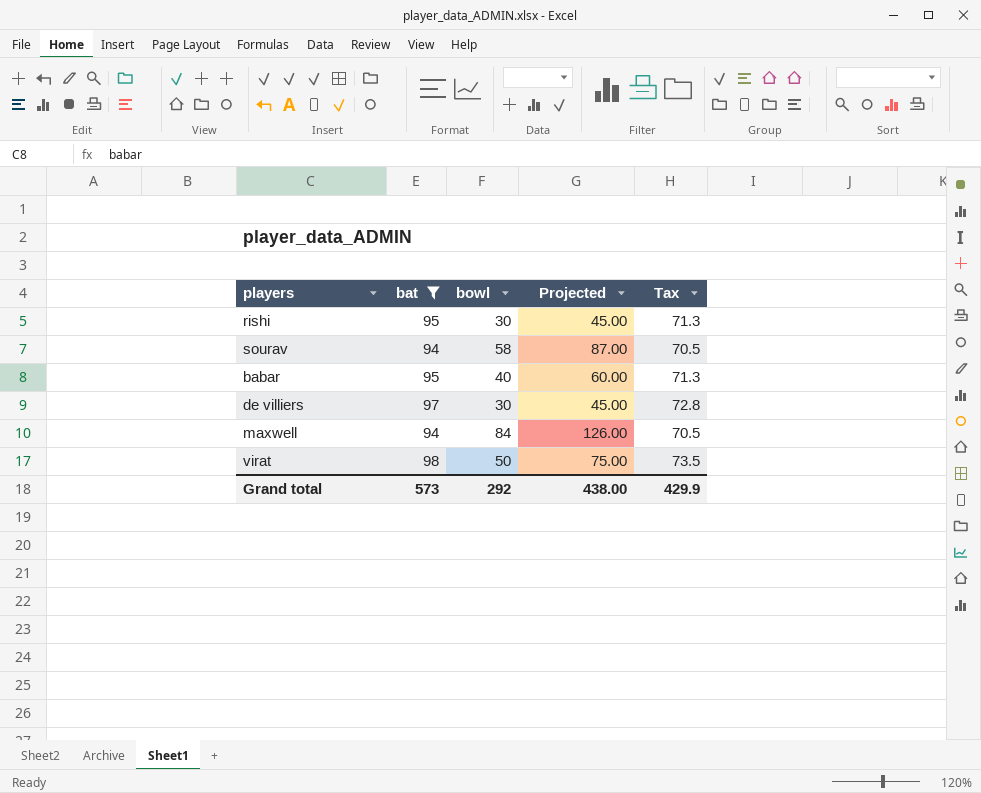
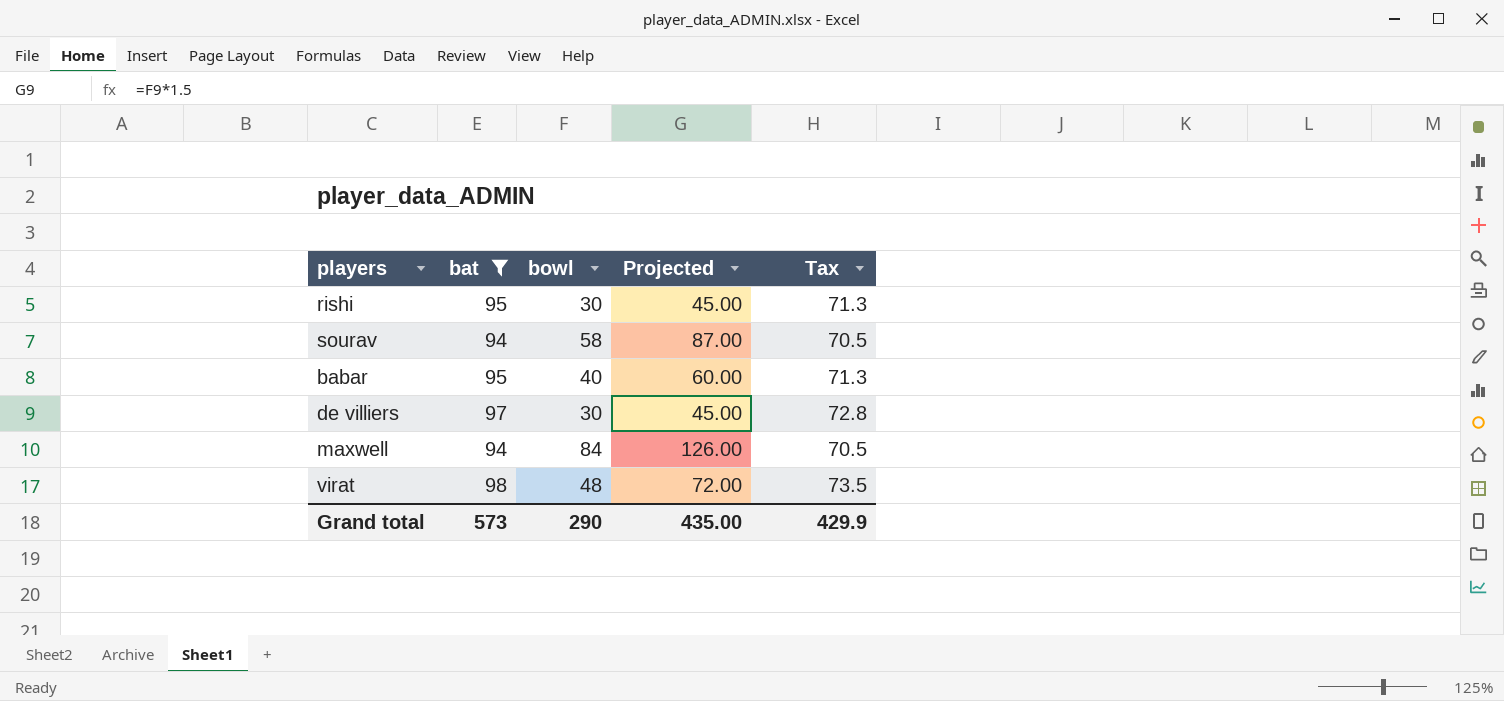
virat | bowl: 50 -> 48
virat | Projected: 75.00 -> 72.00
Grand total | bowl: 292 -> 290
Grand total | Projected: 438.00 -> 435.00

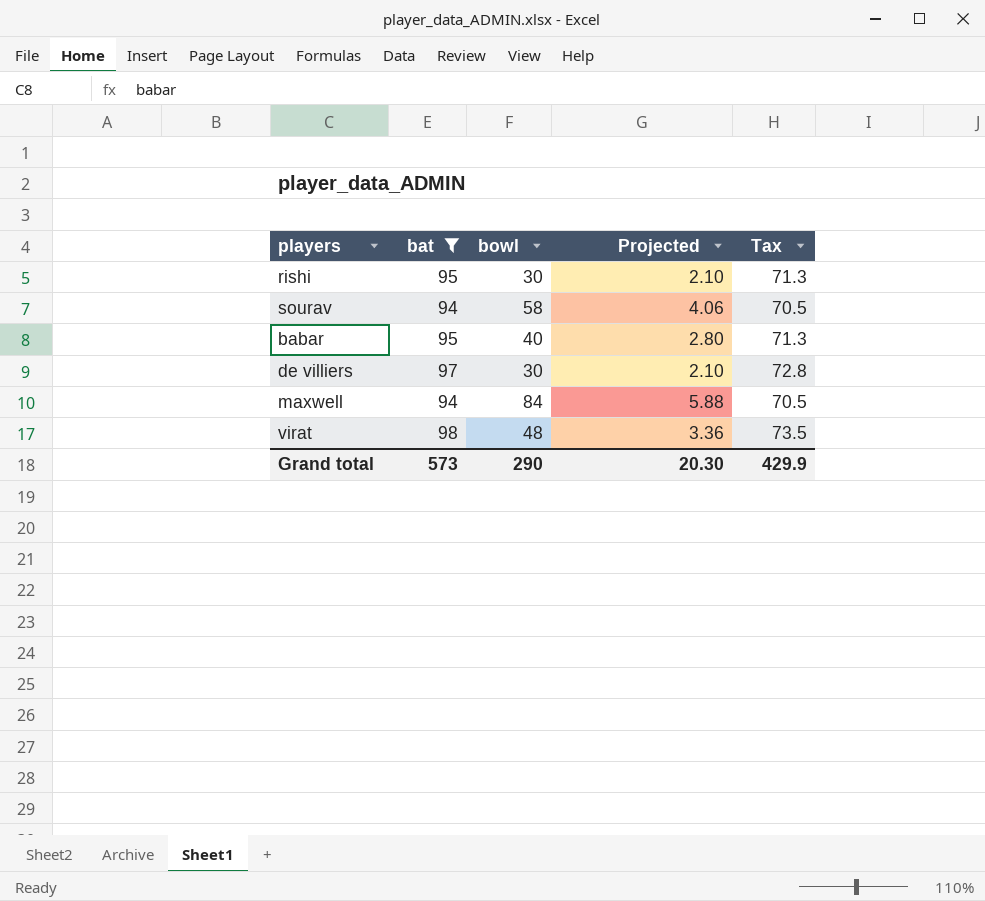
column Projected | formula: [bowl] * 1.5 -> [bowl] * 0.07
Grand total | Projected: 435.00 -> 20.30

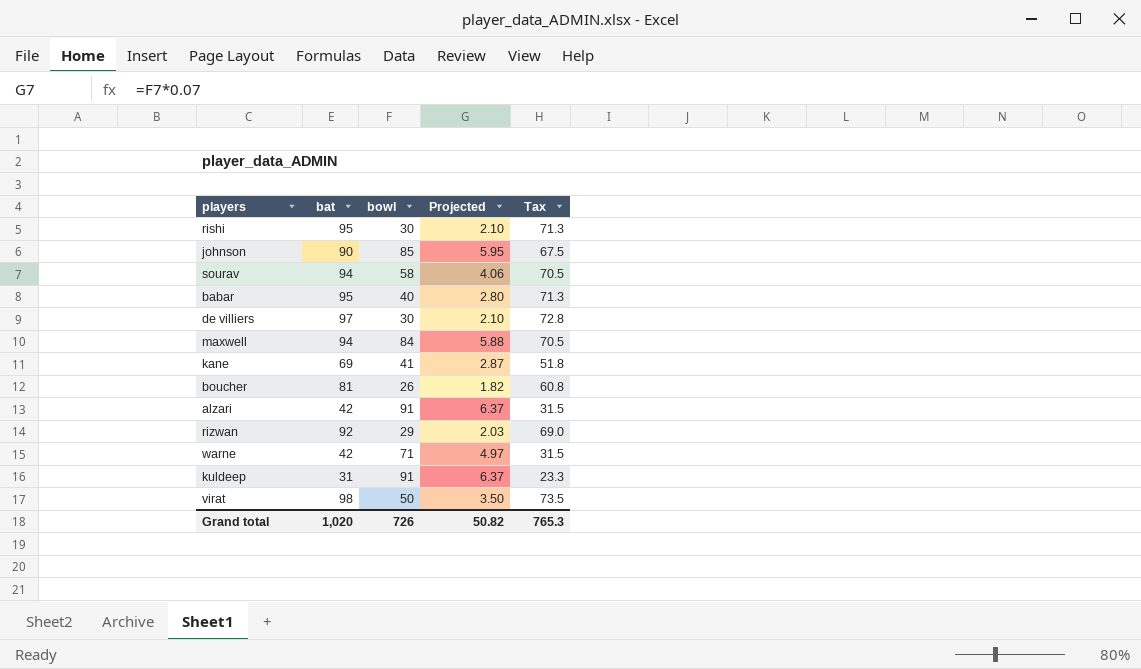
filter: bat >= 94 -> none
virat | bowl: 48 -> 50
virat | Projected: 3.36 -> 3.50
Grand total | bat: 573 -> 1,020
Grand total | bowl: 290 -> 726
Grand total | Projected: 20.30 -> 50.82
Grand total | Tax: 429.9 -> 765.3

